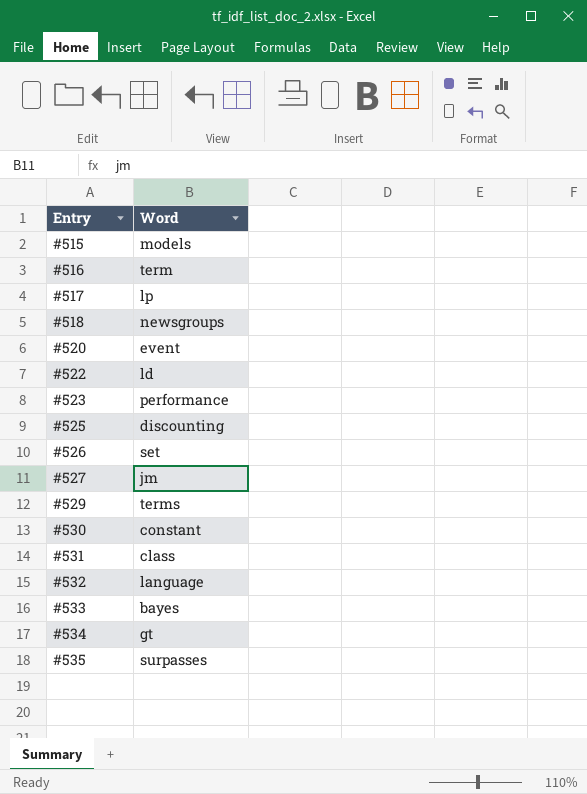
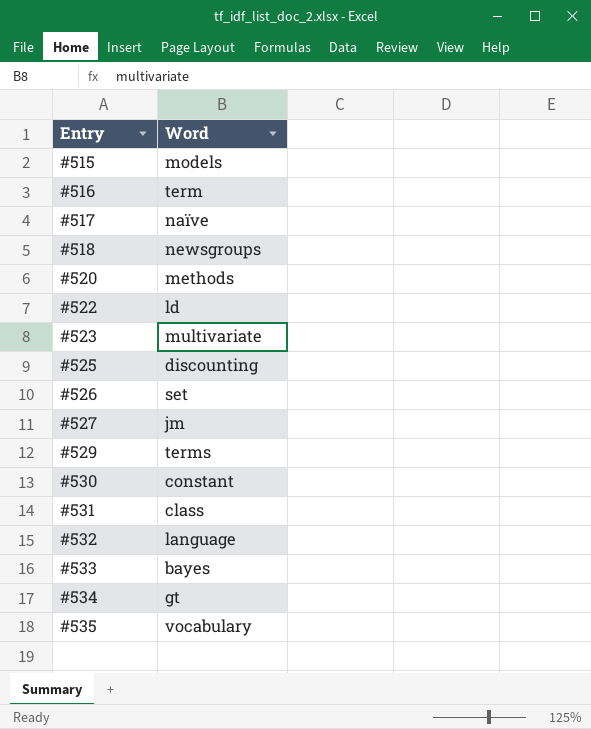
#517 | Word: lp -> naïve
#520 | Word: event -> methods
#523 | Word: performance -> multivariate
#535 | Word: surpasses -> vocabulary

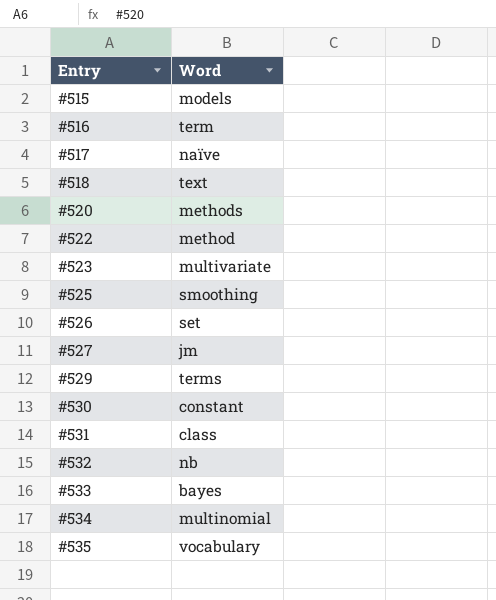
#518 | Word: newsgroups -> text
#522 | Word: ld -> method
#525 | Word: discounting -> smoothing
#532 | Word: language -> nb
#534 | Word: gt -> multinomial

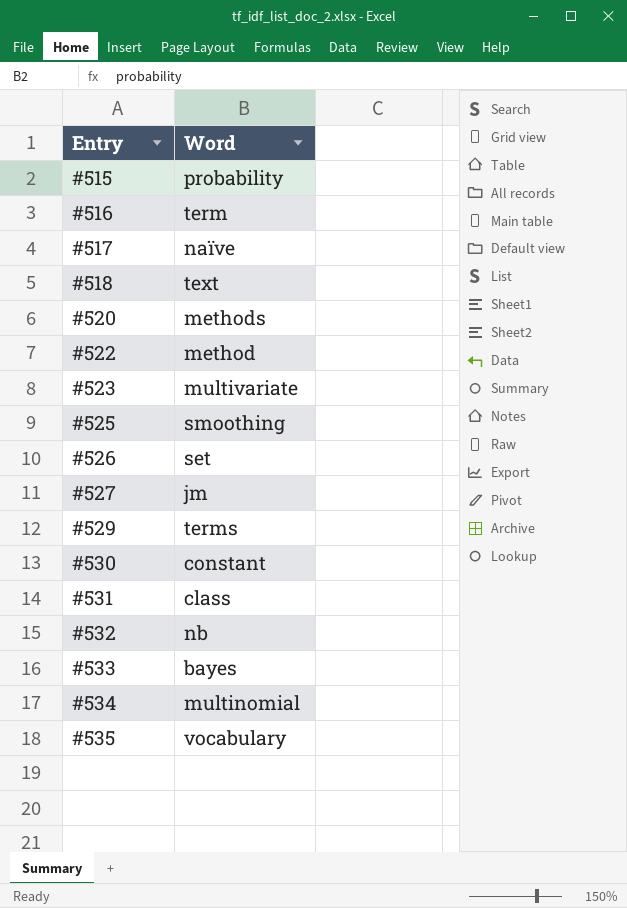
#515 | Word: models -> probability

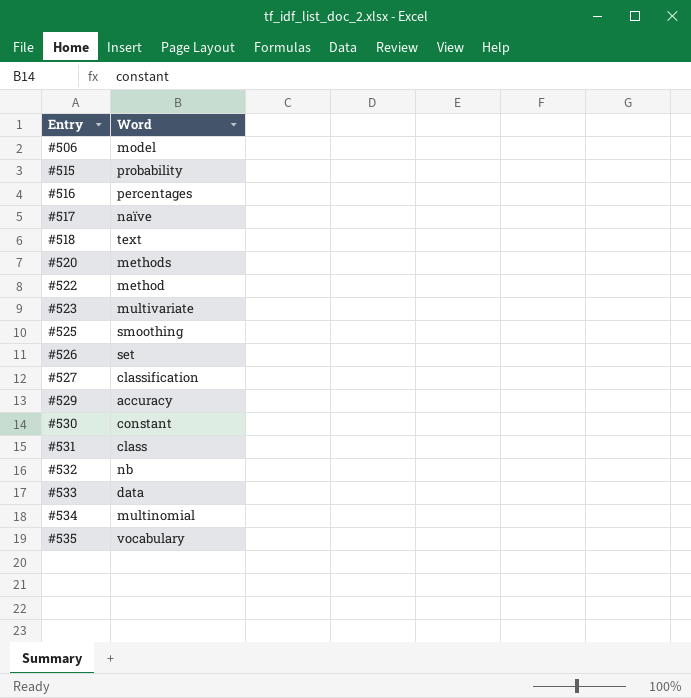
row #506: none -> model
#516 | Word: term -> percentages
#527 | Word: jm -> classification
#529 | Word: terms -> accuracy
#533 | Word: bayes -> data

